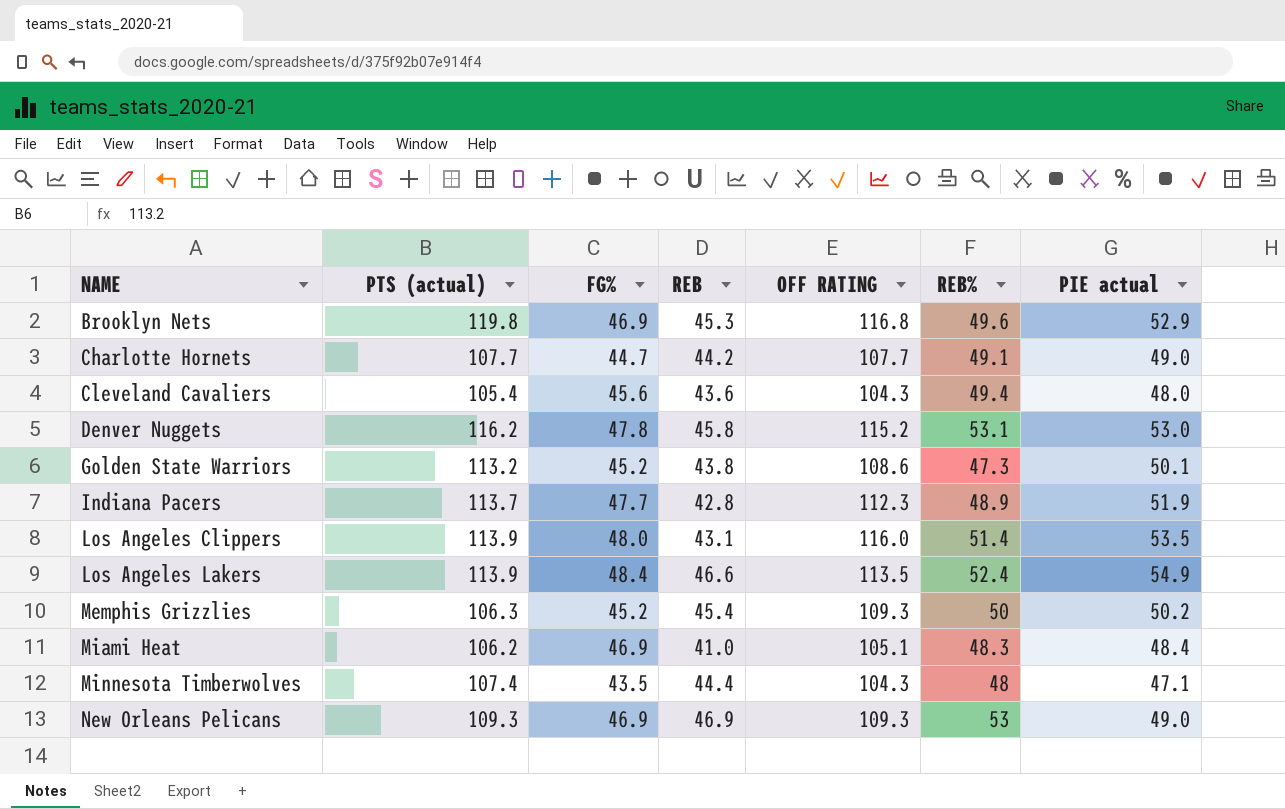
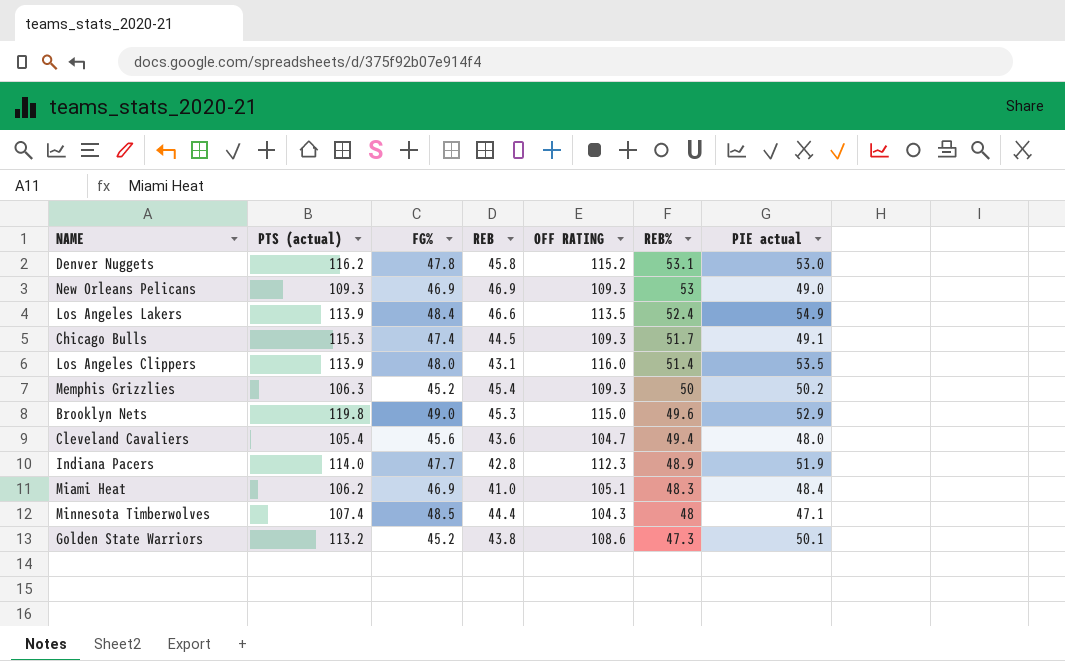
row order: NAME ascending -> REB% descending
row Charlotte Hornets: 107.7 | 44.7 | 44.2 | 107.7 | 49.1 | 49.0 -> none
row Chicago Bulls: none -> 115.3 | 47.4 | 44.5 | 109.3 | 51.7 | 49.1
Brooklyn Nets | FG%: 46.9 -> 49.0
Brooklyn Nets | OFF RATING: 116.8 -> 115.0
Cleveland Cavaliers | OFF RATING: 104.3 -> 104.7
Indiana Pacers | PTS (actual): 113.7 -> 114.0
Minnesota Timberwolves | FG%: 43.5 -> 48.5

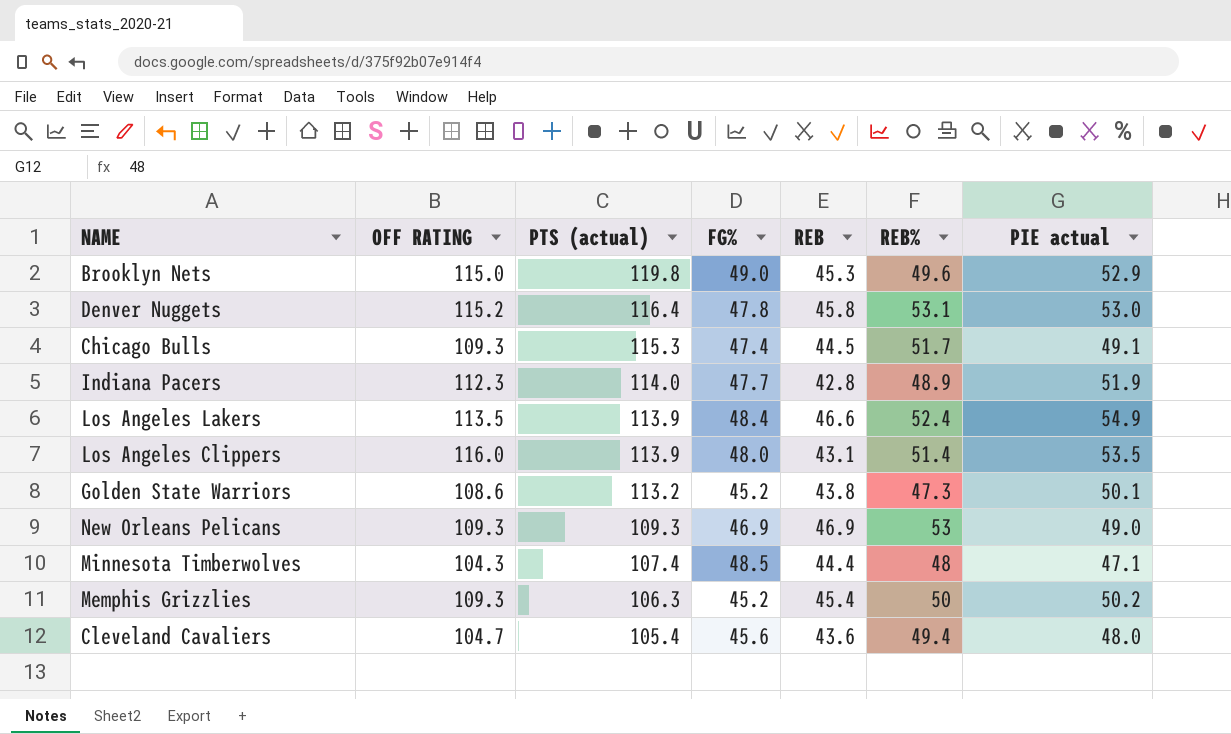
row order: REB% descending -> PTS (actual) descending
column OFF RATING | position: 5 -> 2
row Miami Heat: 106.2 | 46.9 | 41.0 | 105.1 | 48.3 | 48.4 -> none
Denver Nuggets | PTS (actual): 116.2 -> 116.4

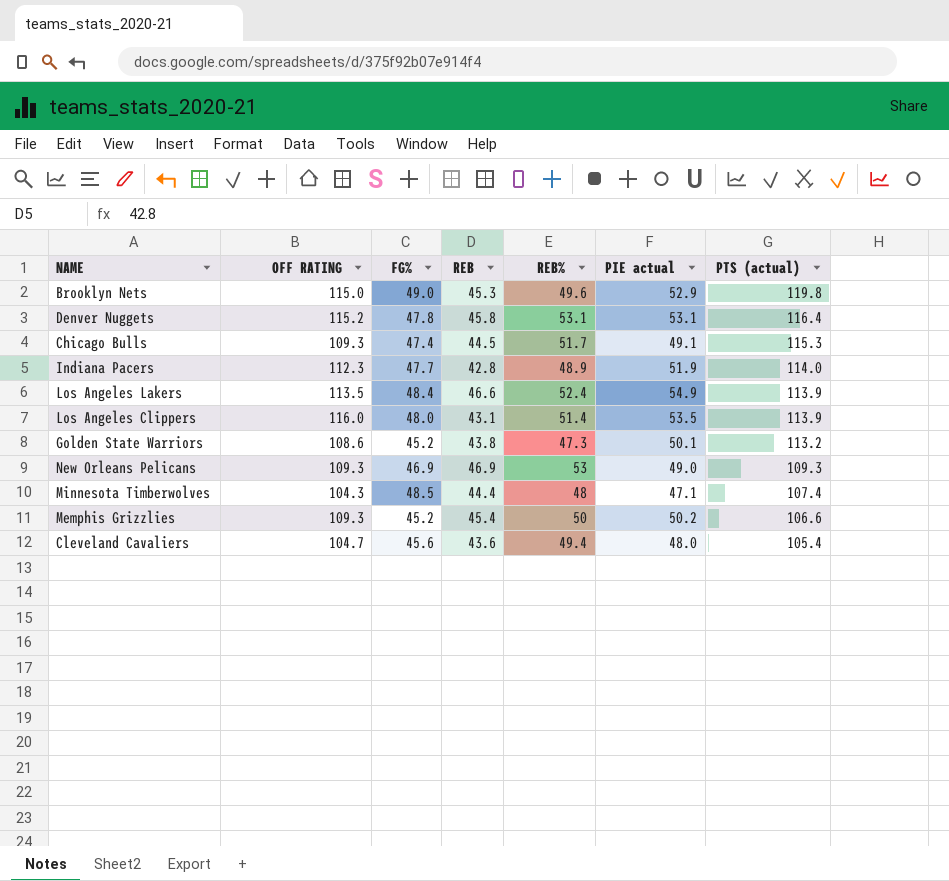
column PTS (actual) | position: 3 -> 7
Denver Nuggets | PIE actual: 53.0 -> 53.1
Memphis Grizzlies | PTS (actual): 106.3 -> 106.6

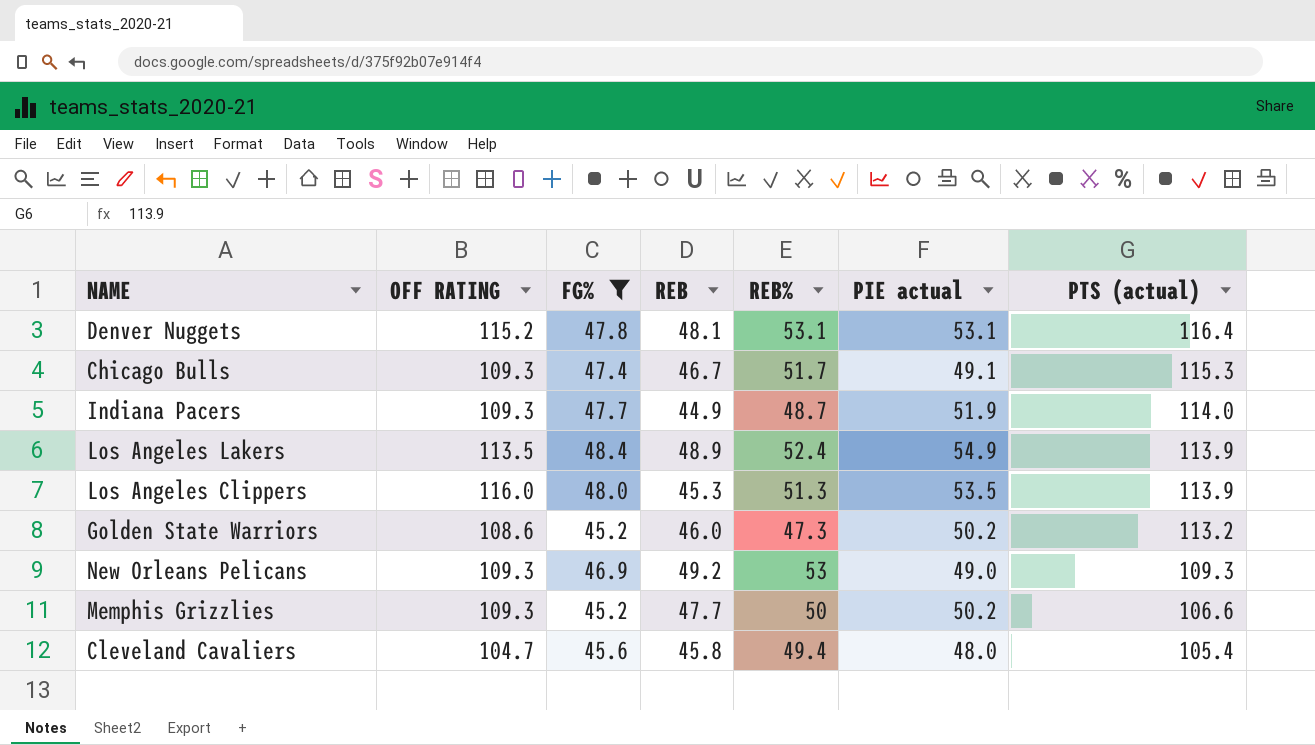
filter: none -> FG% <= 48.4
Denver Nuggets | REB: 45.8 -> 48.1
Chicago Bulls | REB: 44.5 -> 46.7
Indiana Pacers | OFF RATING: 112.3 -> 109.3
Indiana Pacers | REB: 42.8 -> 44.9
Indiana Pacers | REB%: 48.9 -> 48.7
Los Angeles Lakers | REB: 46.6 -> 48.9
Los Angeles Clippers | REB: 43.1 -> 45.3
Los Angeles Clippers | REB%: 51.4 -> 51.3
Golden State Warriors | REB: 43.8 -> 46.0
Golden State Warriors | PIE actual: 50.1 -> 50.2
New Orleans Pelicans | REB: 46.9 -> 49.2
Memphis Grizzlies | REB: 45.4 -> 47.7
Cleveland Cavaliers | REB: 43.6 -> 45.8

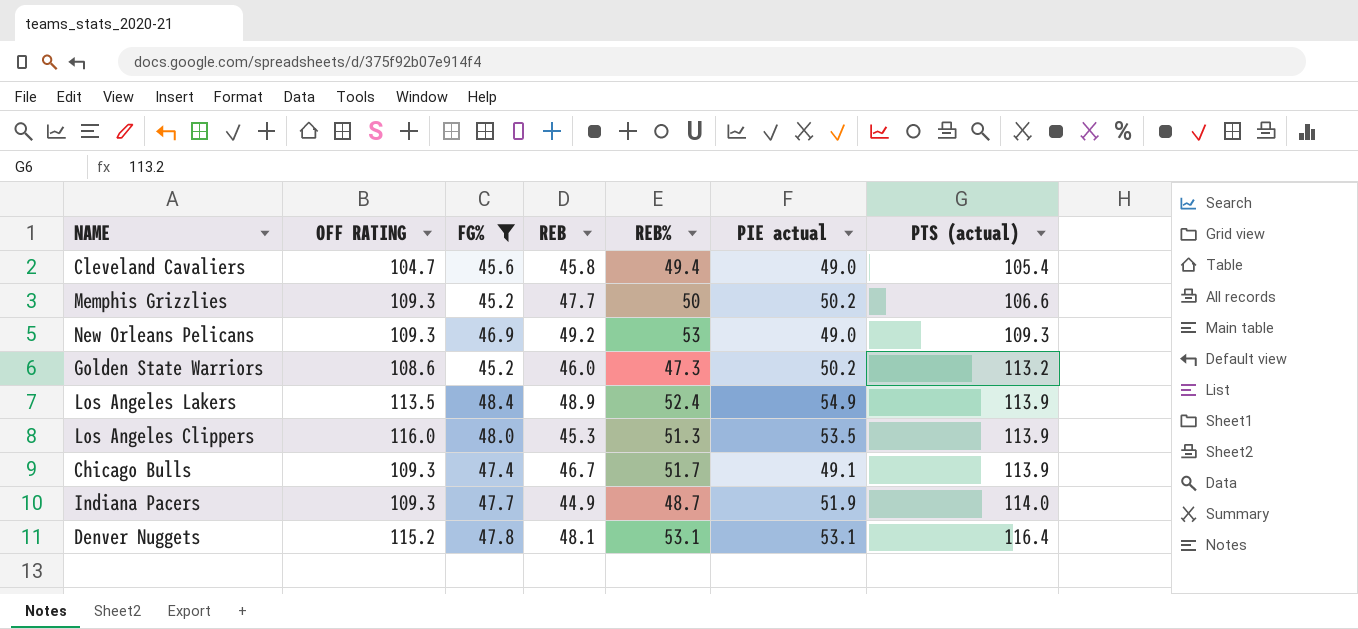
row order: PTS (actual) descending -> PTS (actual) ascending
Cleveland Cavaliers | PIE actual: 48.0 -> 49.0
Chicago Bulls | PTS (actual): 115.3 -> 113.9

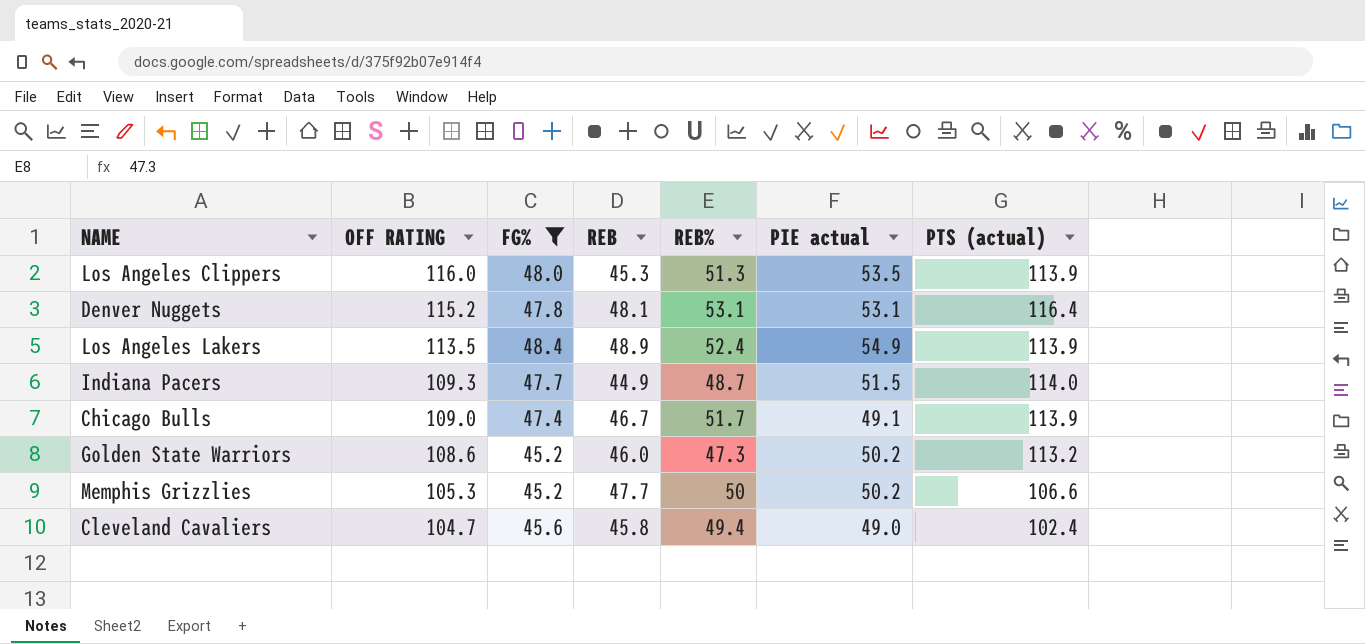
row order: PTS (actual) ascending -> OFF RATING descending
row New Orleans Pelicans: 109.3 | 46.9 | 49.2 | 53 | 49.0 | 109.3 -> none
Indiana Pacers | PIE actual: 51.9 -> 51.5
Chicago Bulls | OFF RATING: 109.3 -> 109.0
Memphis Grizzlies | OFF RATING: 109.3 -> 105.3
Cleveland Cavaliers | PTS (actual): 105.4 -> 102.4

